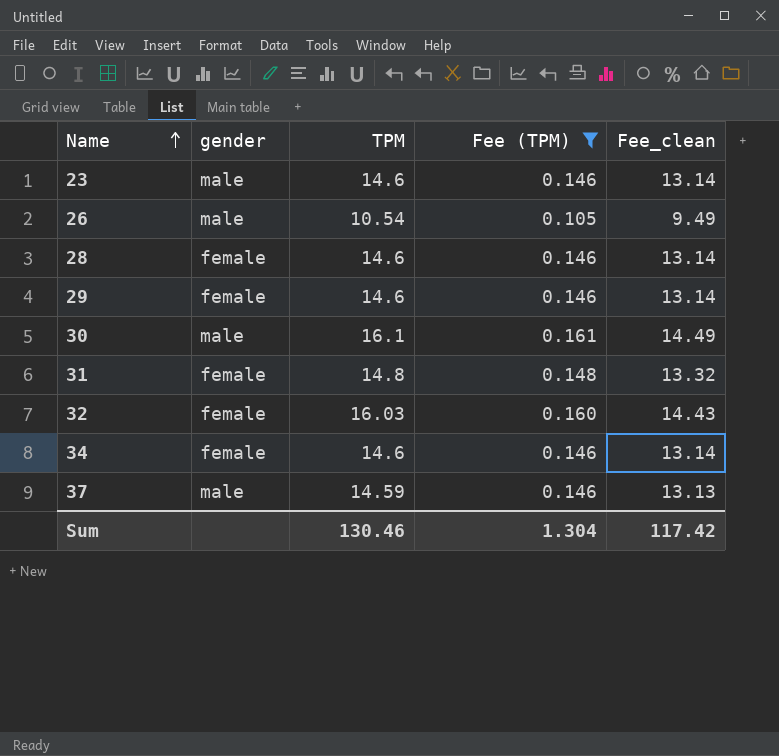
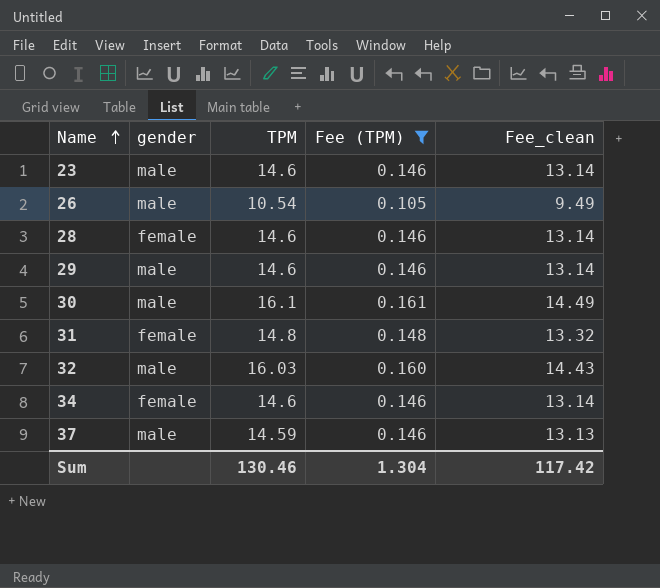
29 | gender: female -> male
32 | gender: female -> male

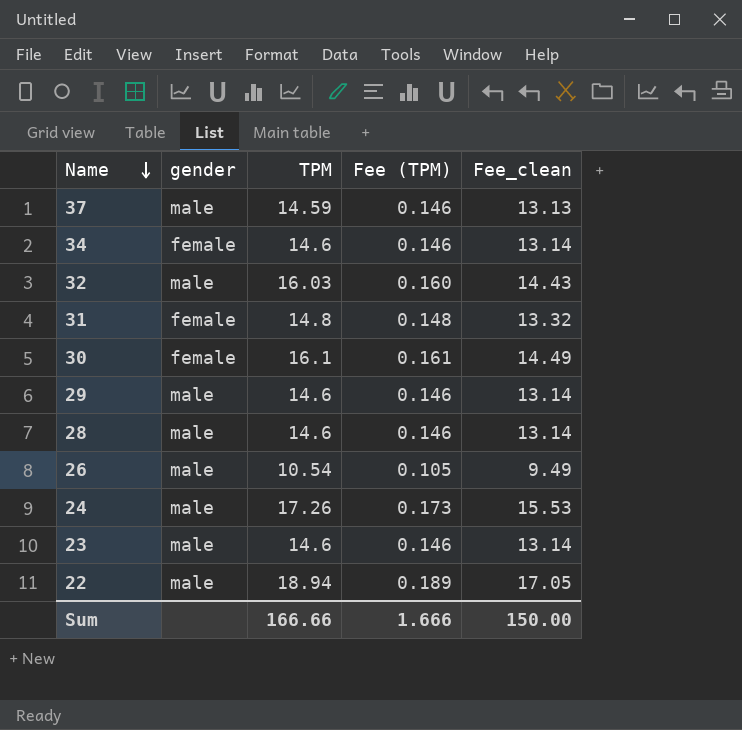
filter: Fee (TPM) <= 0.161 -> none
row order: Name ascending -> Name descending
30 | gender: male -> female
28 | gender: female -> male
Sum | TPM: 130.46 -> 166.66
Sum | Fee (TPM): 1.304 -> 1.666
Sum | Fee_clean: 117.42 -> 150.00

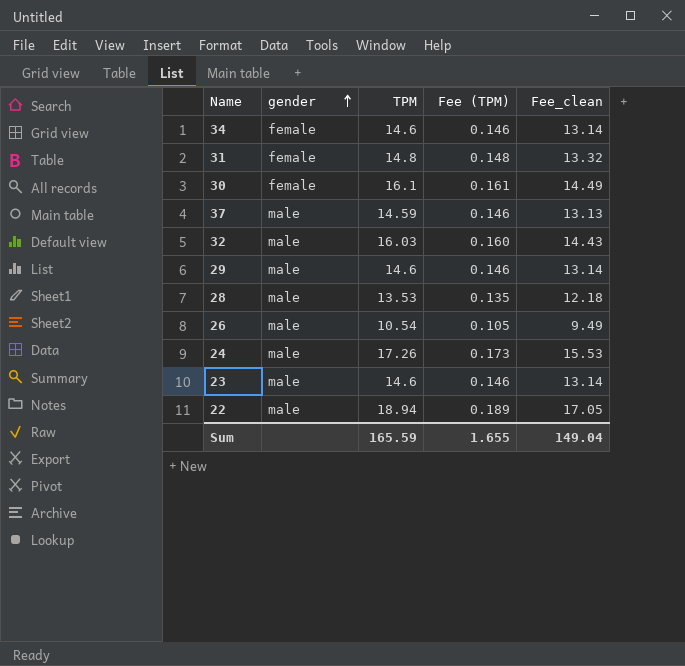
row order: Name descending -> gender ascending
28 | TPM: 14.6 -> 13.53
28 | Fee (TPM): 0.146 -> 0.135
28 | Fee_clean: 13.14 -> 12.18
Sum | TPM: 166.66 -> 165.59
Sum | Fee (TPM): 1.666 -> 1.655
Sum | Fee_clean: 150.00 -> 149.04

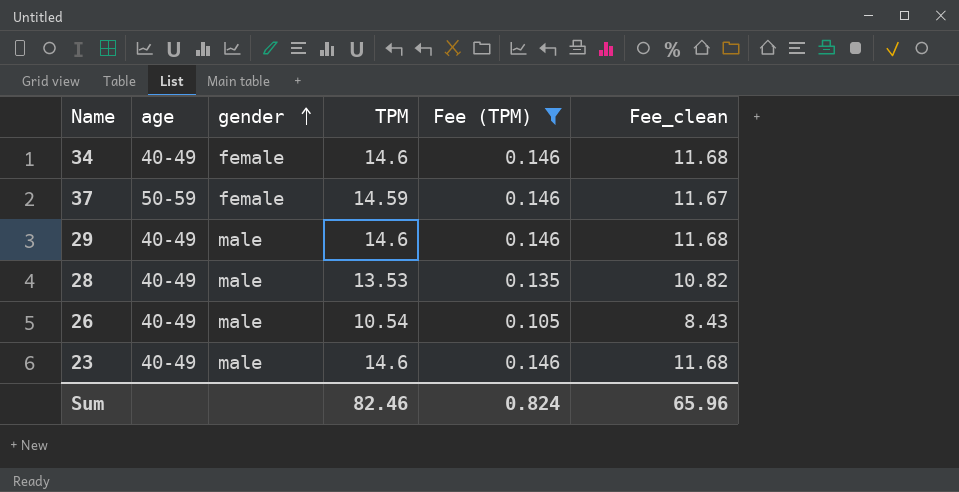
filter: none -> Fee (TPM) <= 0.146
column age | position: none -> 2
column Fee_clean | formula: [TPM] * 0.9 -> [TPM] * 0.8
37 | gender: male -> female
Sum | TPM: 165.59 -> 82.46
Sum | Fee (TPM): 1.655 -> 0.824
Sum | Fee_clean: 149.04 -> 65.96

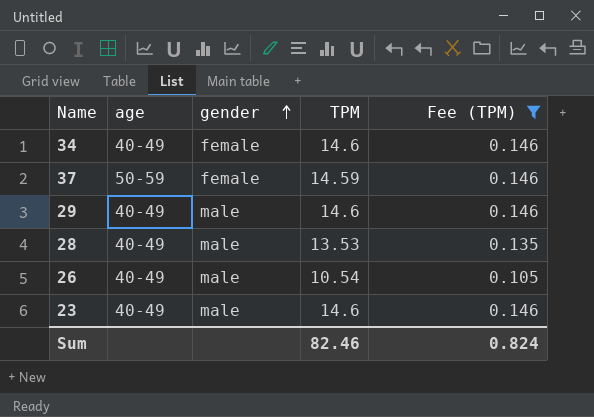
column Fee_clean | formula: [TPM] * 0.8 -> none

